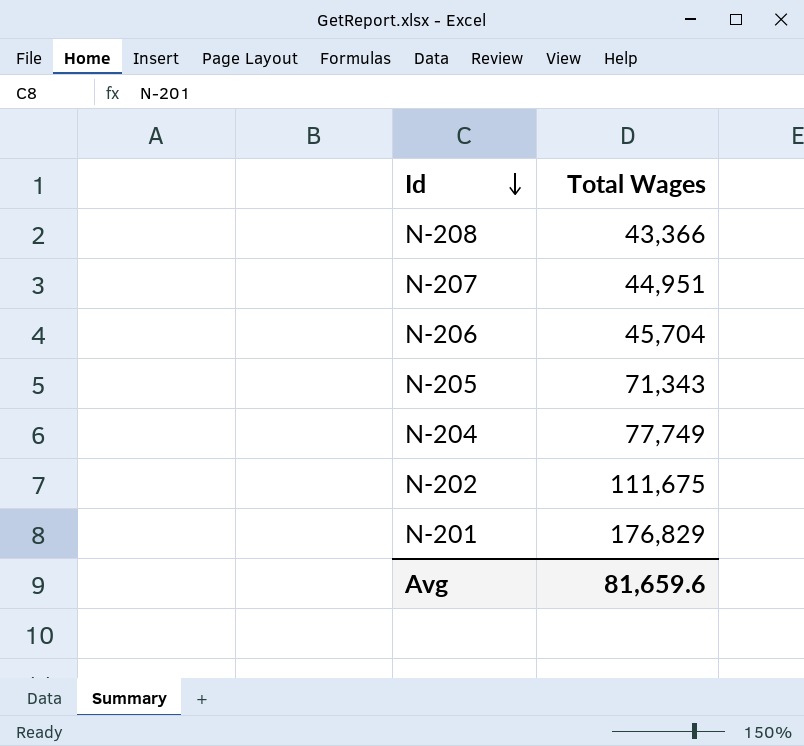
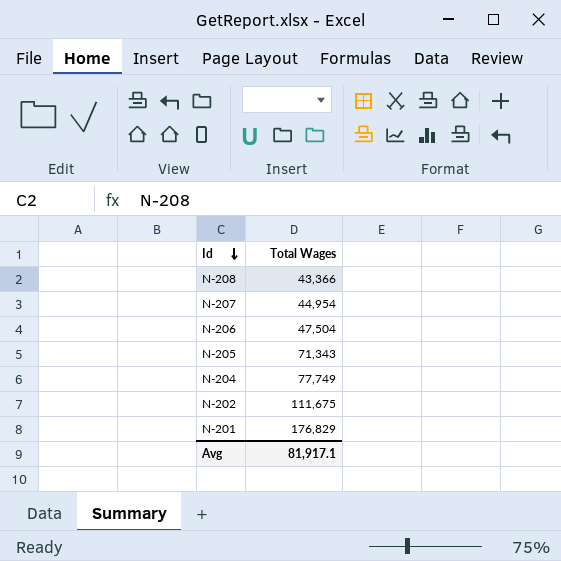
N-207 | Total Wages: 44,951 -> 44,954
N-206 | Total Wages: 45,704 -> 47,504
Avg | Total Wages: 81,659.6 -> 81,917.1

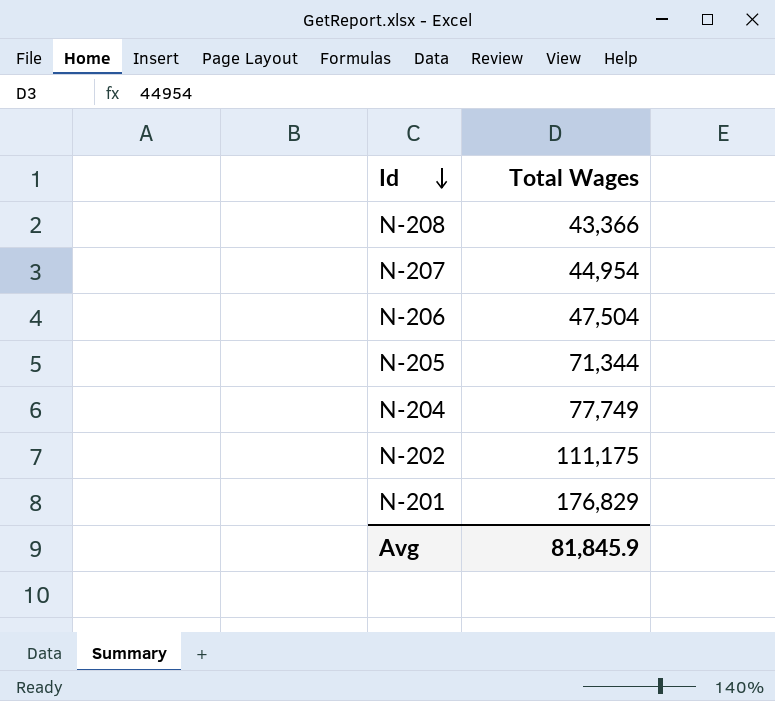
N-205 | Total Wages: 71,343 -> 71,344
N-202 | Total Wages: 111,675 -> 111,175
Avg | Total Wages: 81,917.1 -> 81,845.9

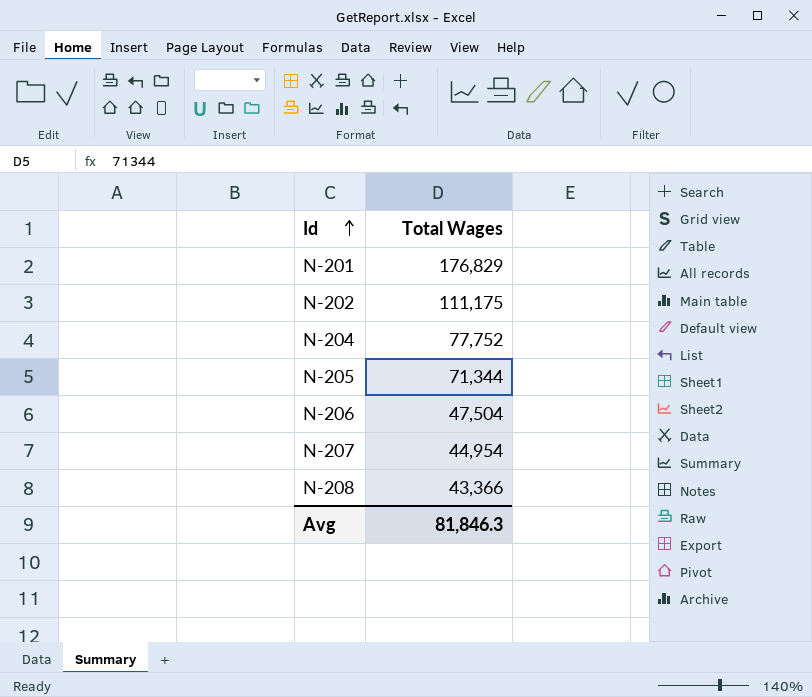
row order: Id descending -> Id ascending
N-204 | Total Wages: 77,749 -> 77,752
Avg | Total Wages: 81,845.9 -> 81,846.3

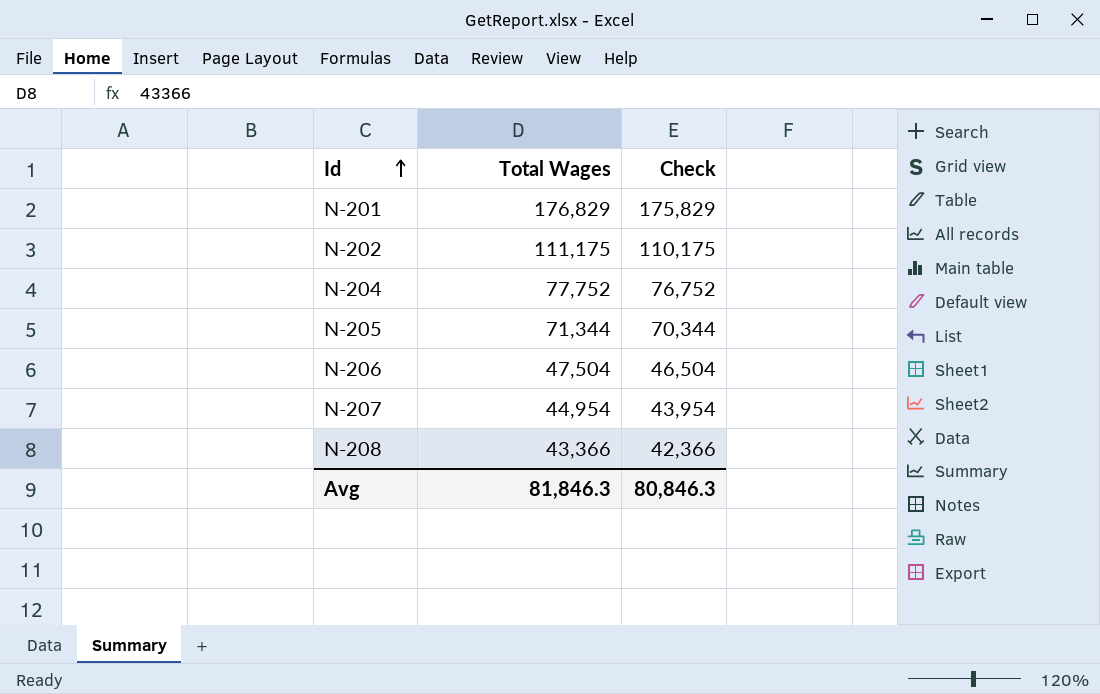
column Check | formula: none -> [Total Wages] - 1000

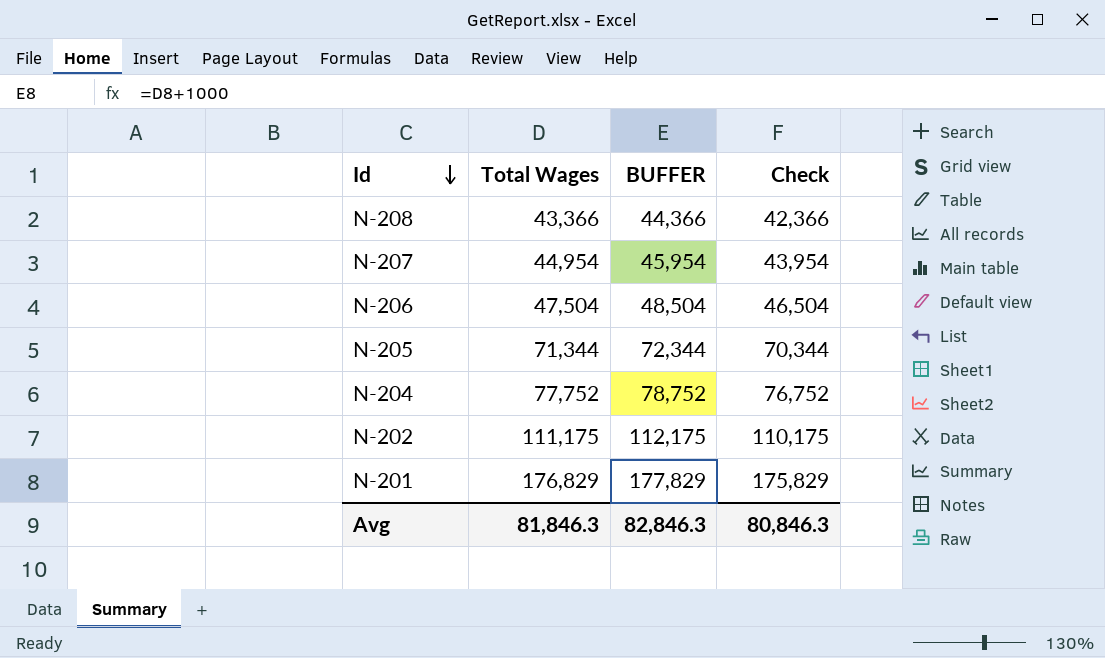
row order: Id ascending -> Id descending
column BUFFER | formula: none -> [Total Wages] + 1000

